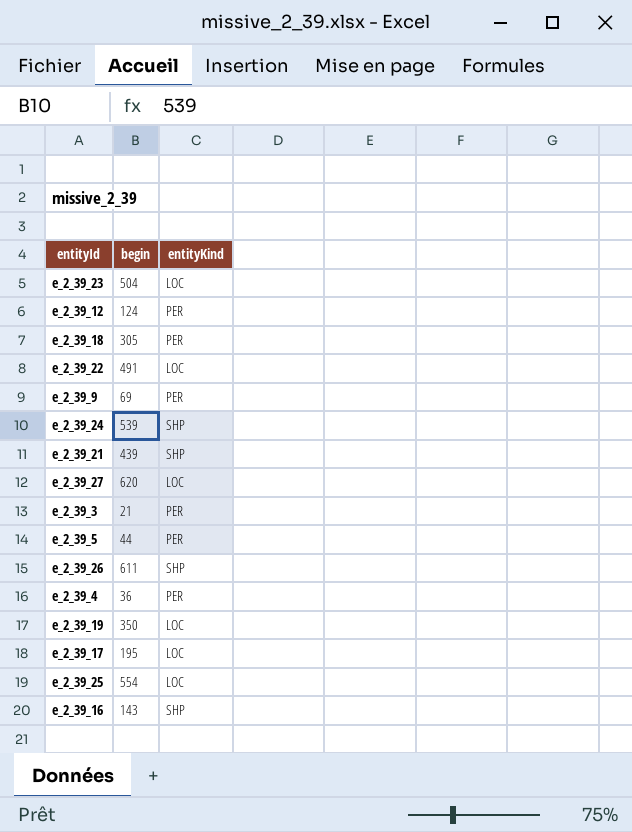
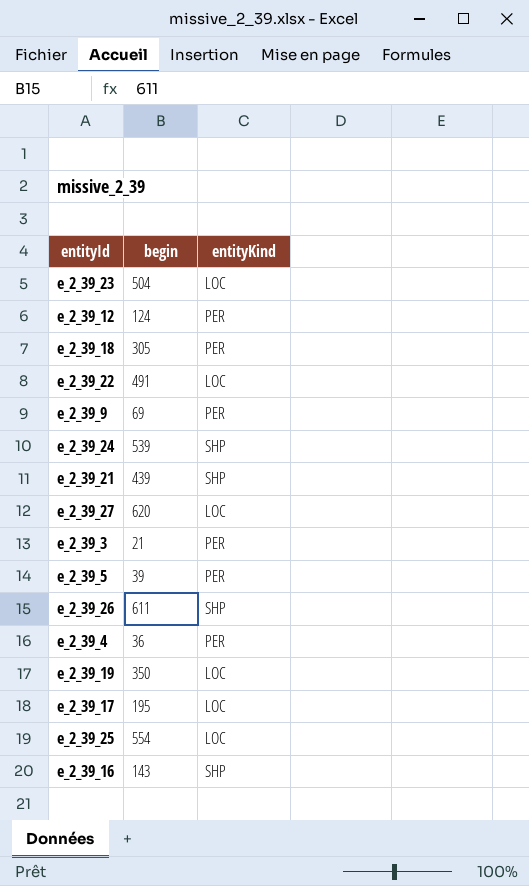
e_2_39_5 | begin: 44 -> 39

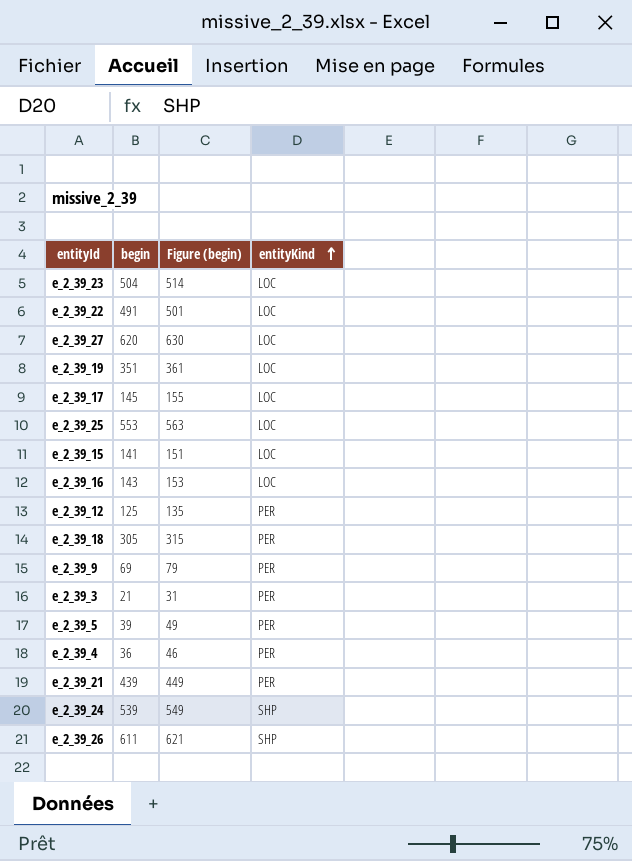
row order: none -> entityKind ascending
column Figure (begin) | formula: none -> [begin] + 10
e_2_39_19 | begin: 350 -> 351
e_2_39_17 | begin: 195 -> 145
e_2_39_25 | begin: 554 -> 553
row e_2_39_15: none -> 141 | 151 | LOC
e_2_39_16 | entityKind: SHP -> LOC
e_2_39_12 | begin: 124 -> 125
e_2_39_21 | entityKind: SHP -> PER

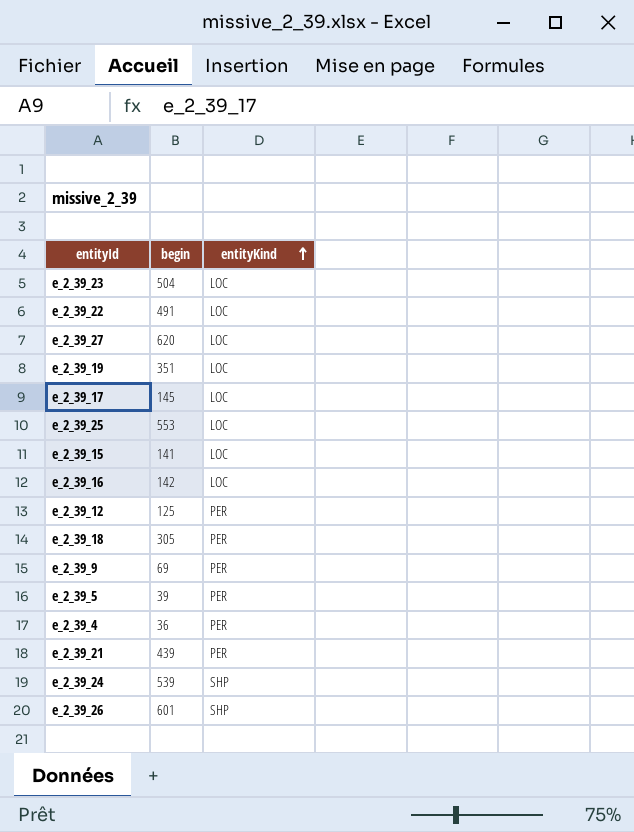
column Figure (begin) | formula: [begin] + 10 -> none
row e_2_39_3: 21 | 31 | PER -> none
e_2_39_16 | begin: 143 -> 142
e_2_39_26 | begin: 611 -> 601

